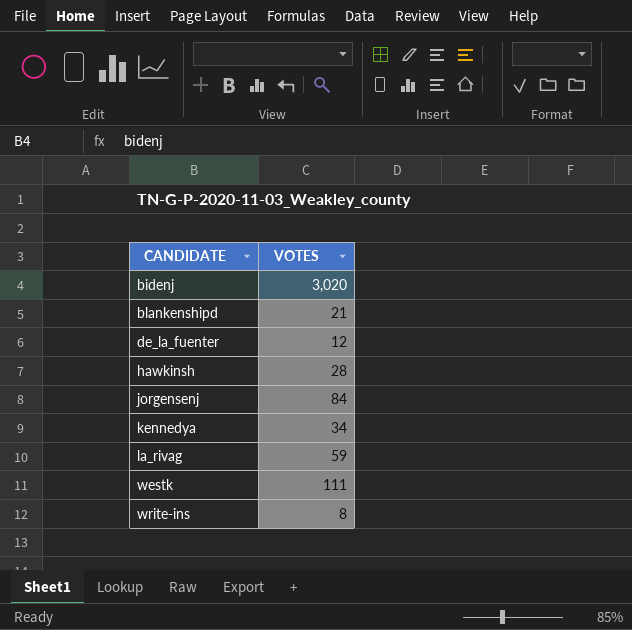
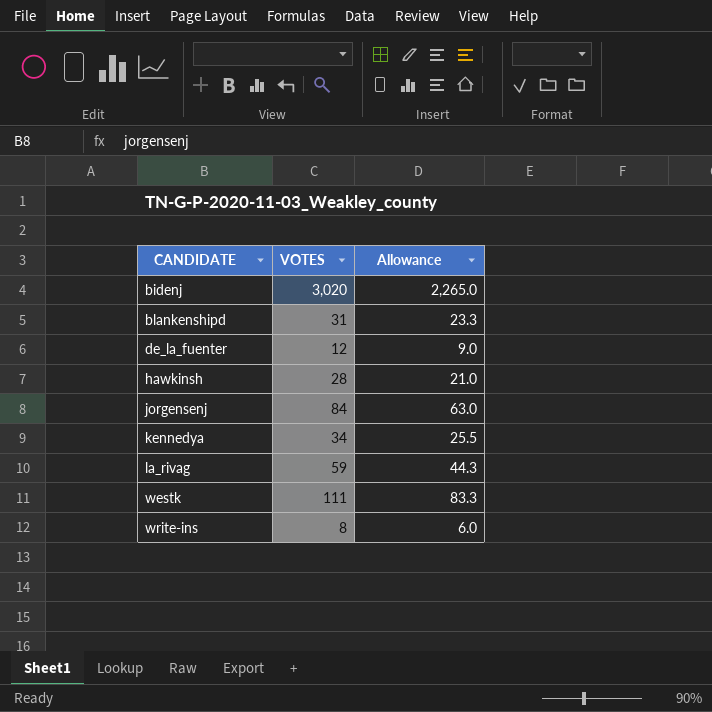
column Allowance | formula: none -> [VOTES] * 0.75
blankenshipd | VOTES: 21 -> 31

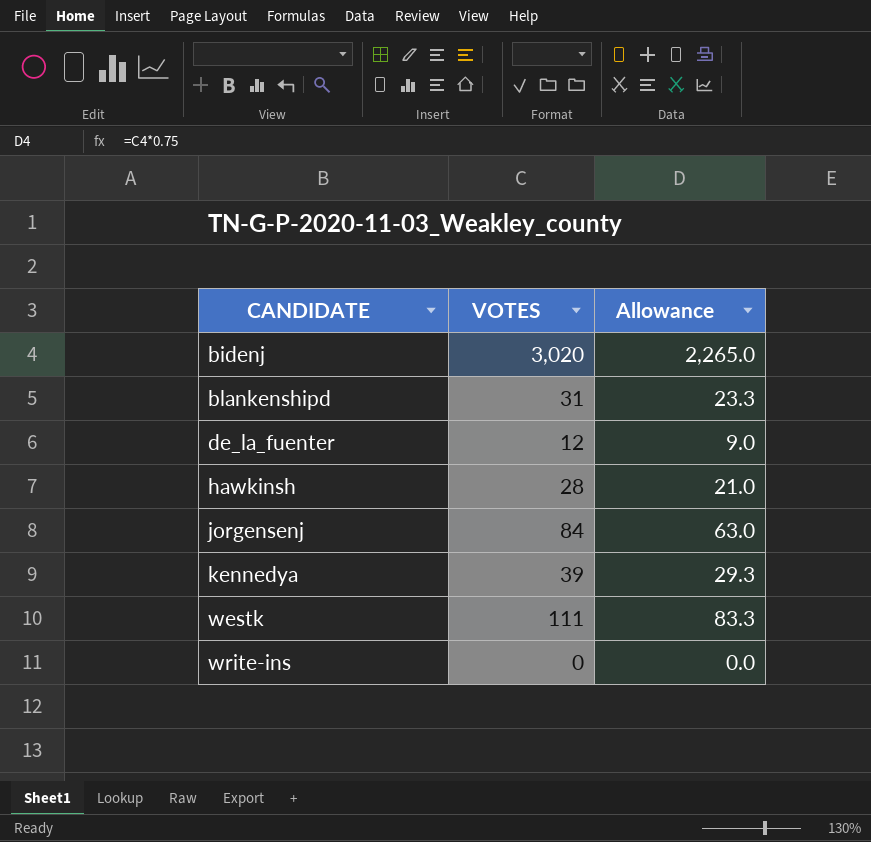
row la_rivag: 59 | 44.3 -> none
kennedya | VOTES: 34 -> 39
kennedya | Allowance: 25.5 -> 29.3
write-ins | VOTES: 8 -> 0
write-ins | Allowance: 6.0 -> 0.0

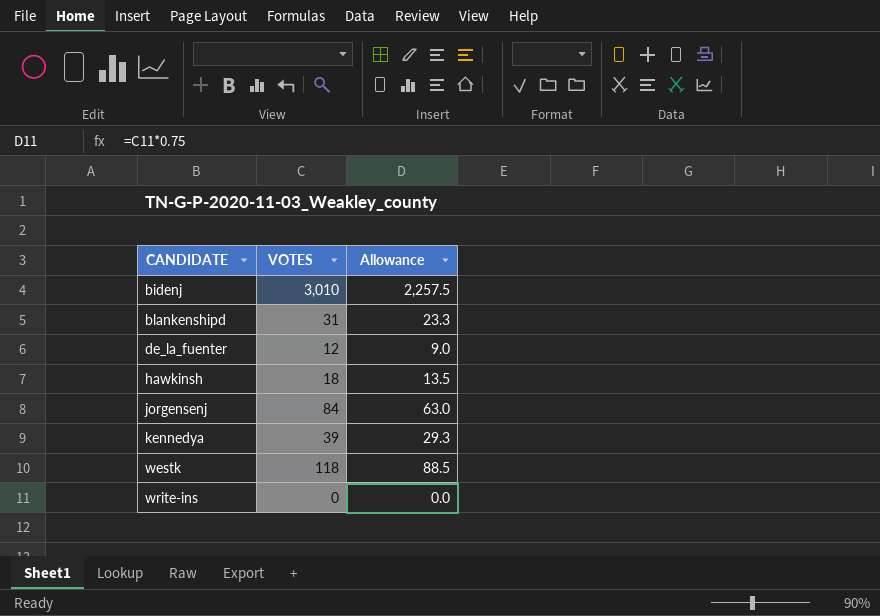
bidenj | VOTES: 3,020 -> 3,010
bidenj | Allowance: 2,265.0 -> 2,257.5
hawkinsh | VOTES: 28 -> 18
hawkinsh | Allowance: 21.0 -> 13.5
westk | VOTES: 111 -> 118
westk | Allowance: 83.3 -> 88.5

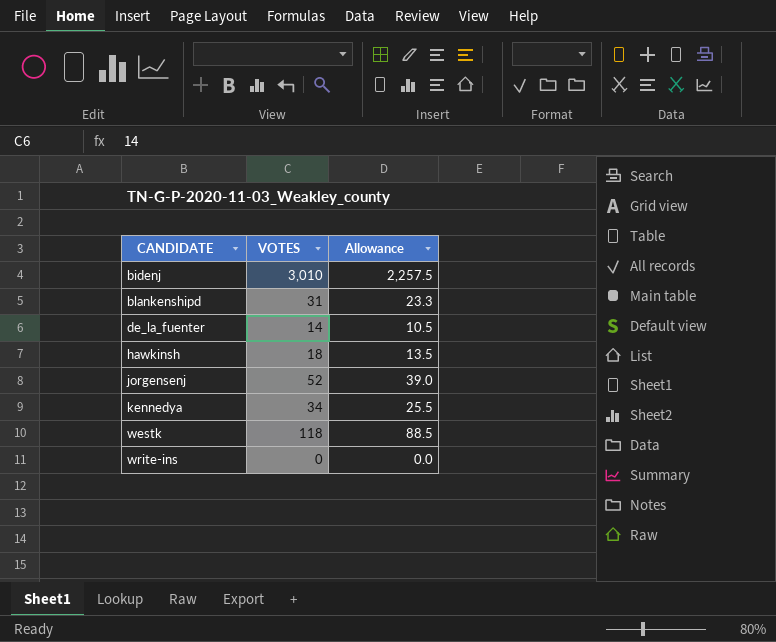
de_la_fuenter | VOTES: 12 -> 14
de_la_fuenter | Allowance: 9.0 -> 10.5
jorgensenj | VOTES: 84 -> 52
jorgensenj | Allowance: 63.0 -> 39.0
kennedya | VOTES: 39 -> 34
kennedya | Allowance: 29.3 -> 25.5

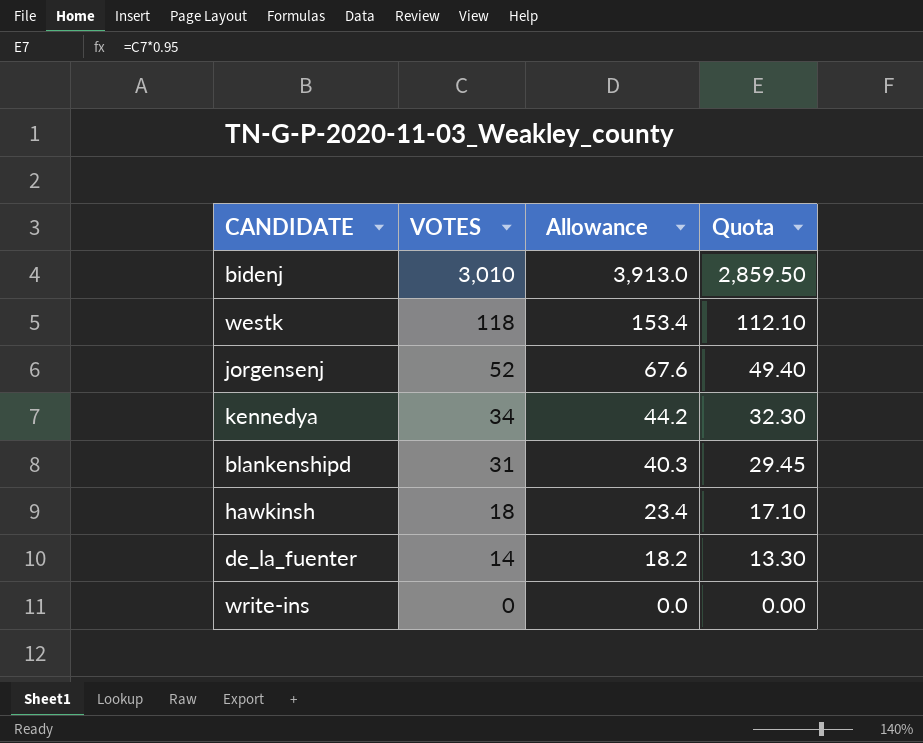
row order: CANDIDATE ascending -> VOTES descending
column Allowance | formula: [VOTES] * 0.75 -> [VOTES] * 1.3
column Quota | formula: none -> [VOTES] * 0.95

